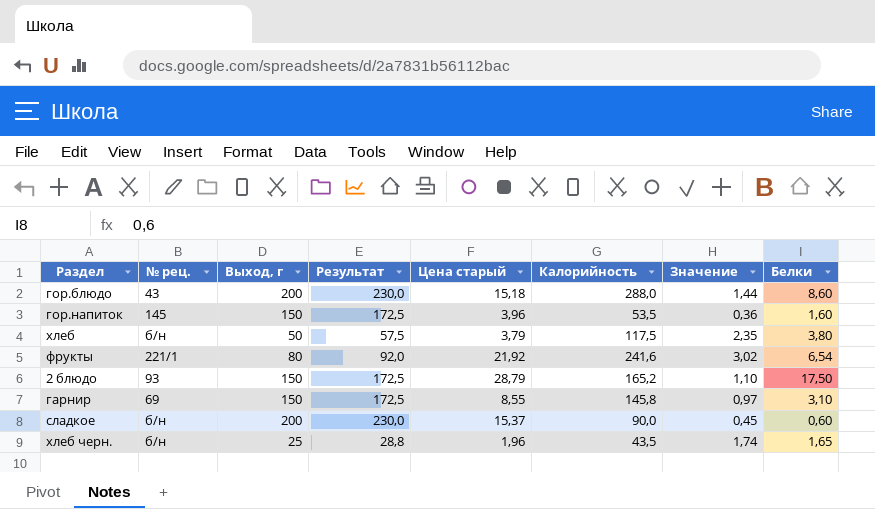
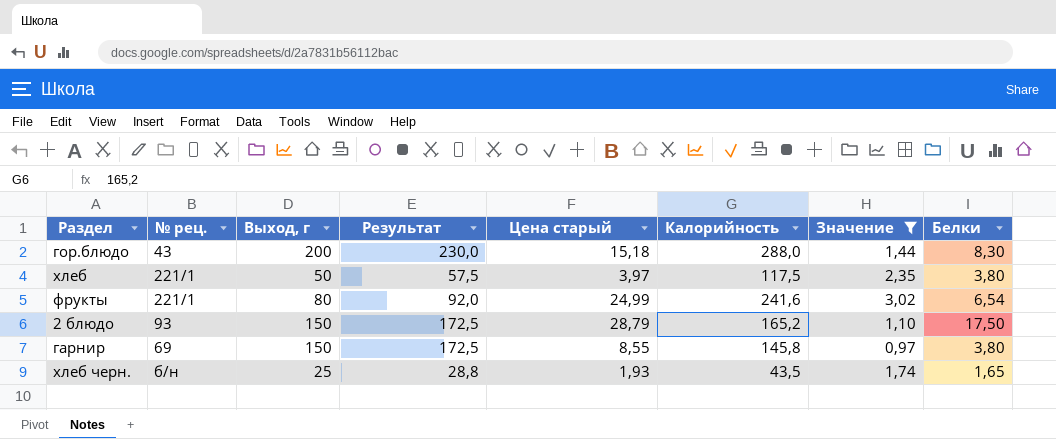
filter: none -> Значение >= 0,97
гор.блюдо | Белки: 8,60 -> 8,30
хлеб | № рец.: б/н -> 221/1
хлеб | Цена старый: 3,79 -> 3,97
фрукты | Цена старый: 21,92 -> 24,99
гарнир | Белки: 3,10 -> 3,80
хлеб черн. | Цена старый: 1,96 -> 1,93

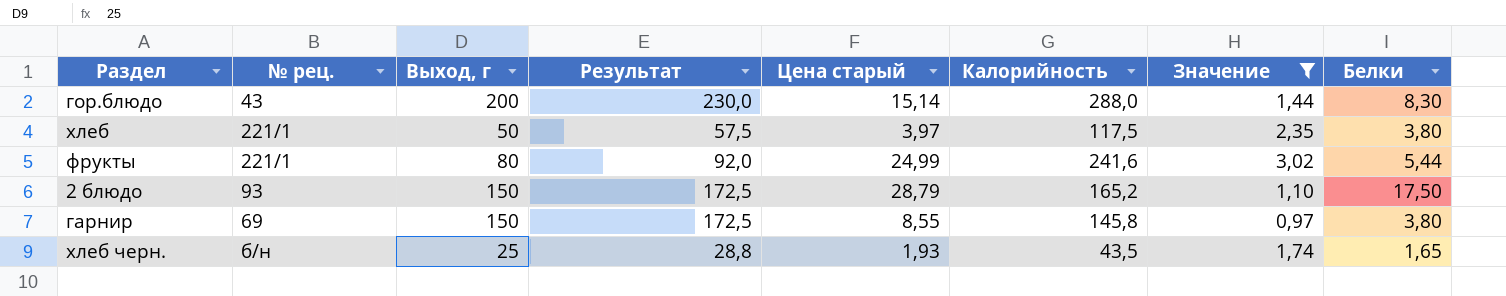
гор.блюдо | Цена старый: 15,18 -> 15,14
фрукты | Белки: 6,54 -> 5,44

